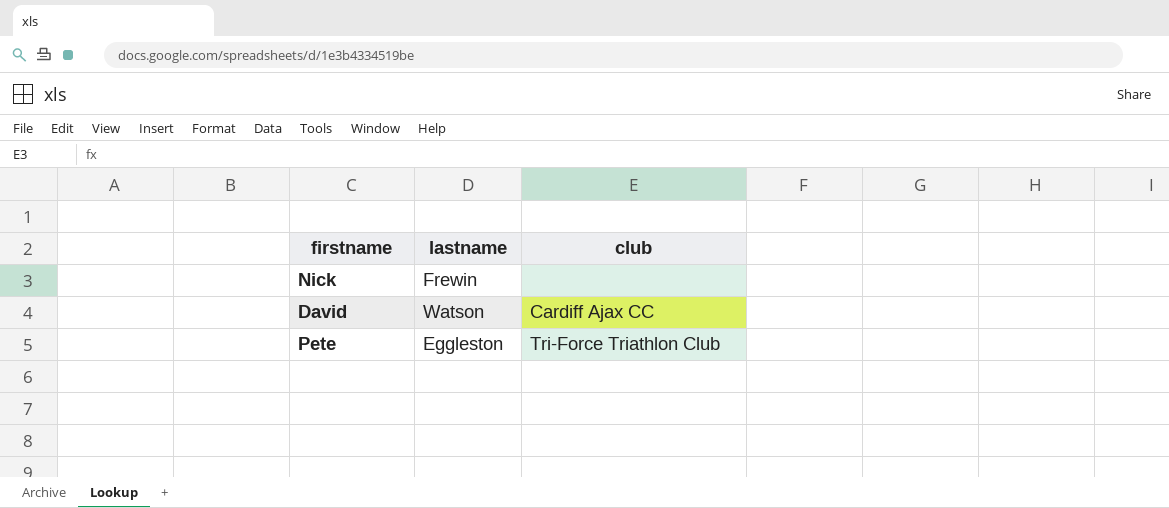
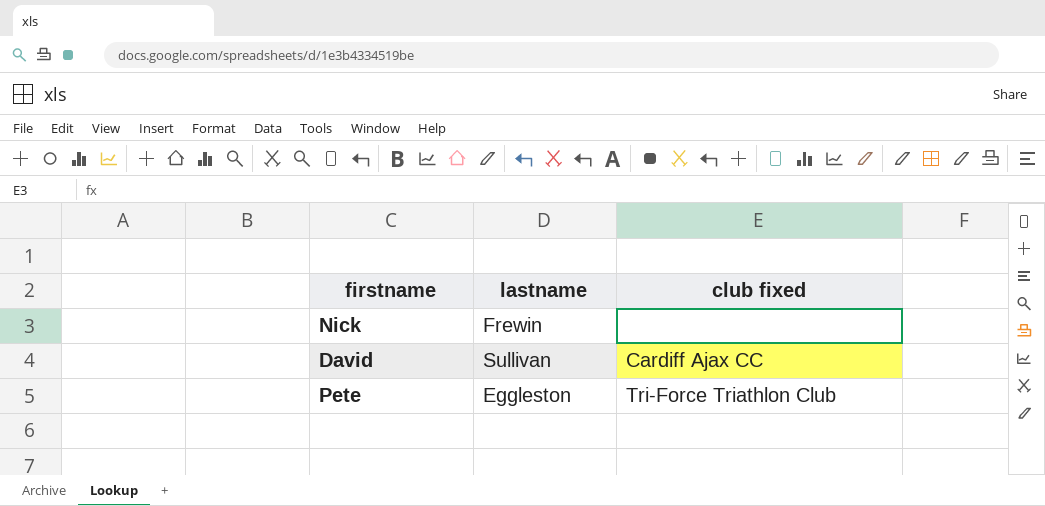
column name: club -> club fixed
David | lastname: Watson -> Sullivan

